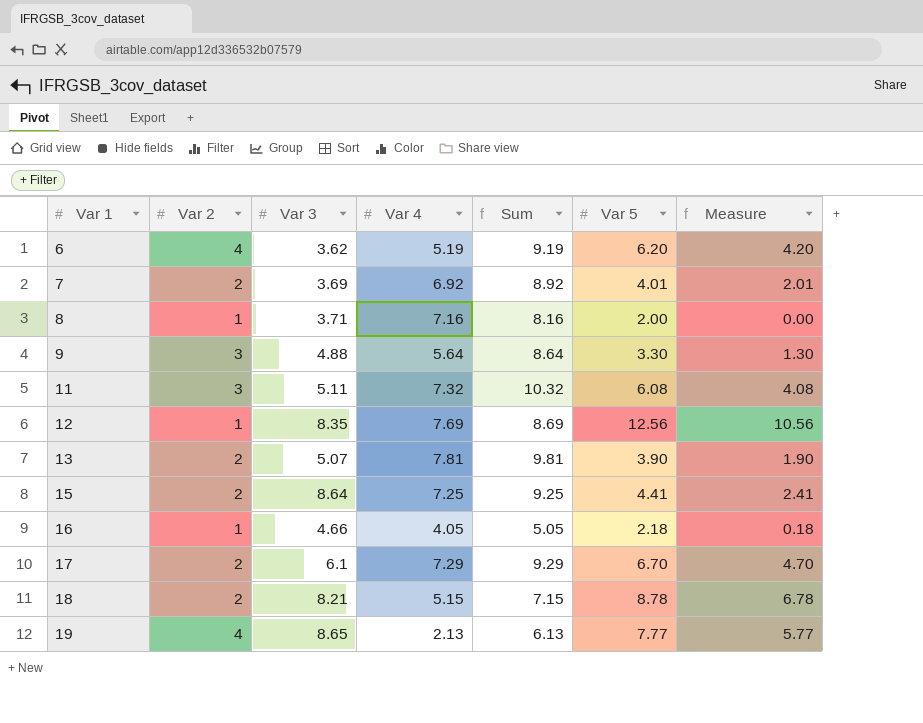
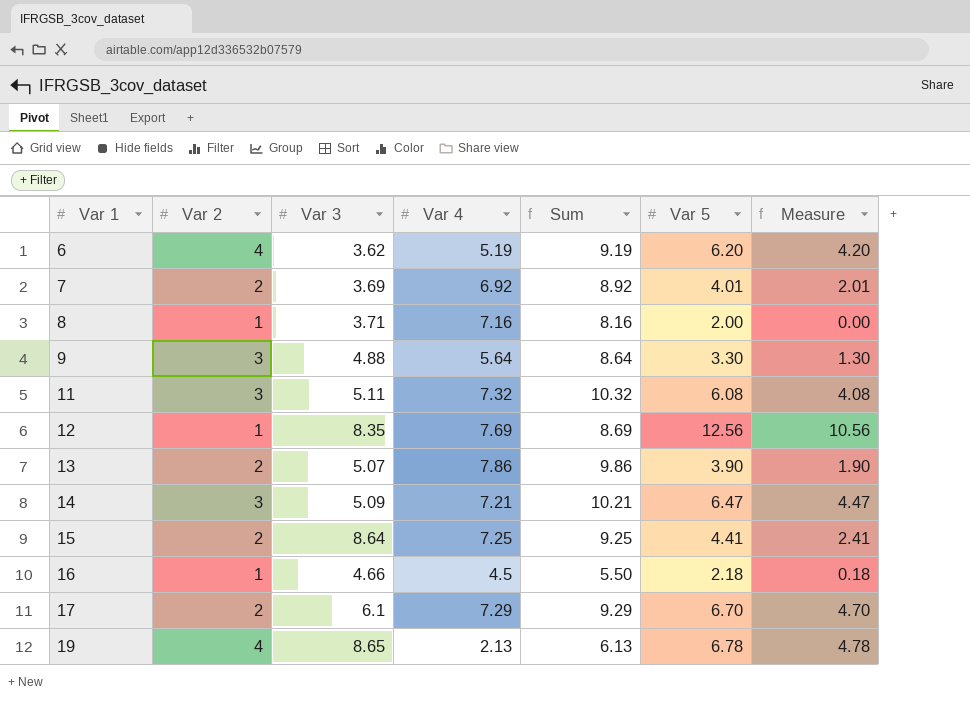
row 18: 2 | 8.21 | 5.15 | 7.15 | 8.78 | 6.78 -> none
13 | Var 4: 7.81 -> 7.86
13 | Sum: 9.81 -> 9.86
row 14: none -> 3 | 5.09 | 7.21 | 10.21 | 6.47 | 4.47
16 | Var 4: 4.05 -> 4.5
16 | Sum: 5.05 -> 5.50
19 | Var 5: 7.77 -> 6.78
19 | Measure: 5.77 -> 4.78

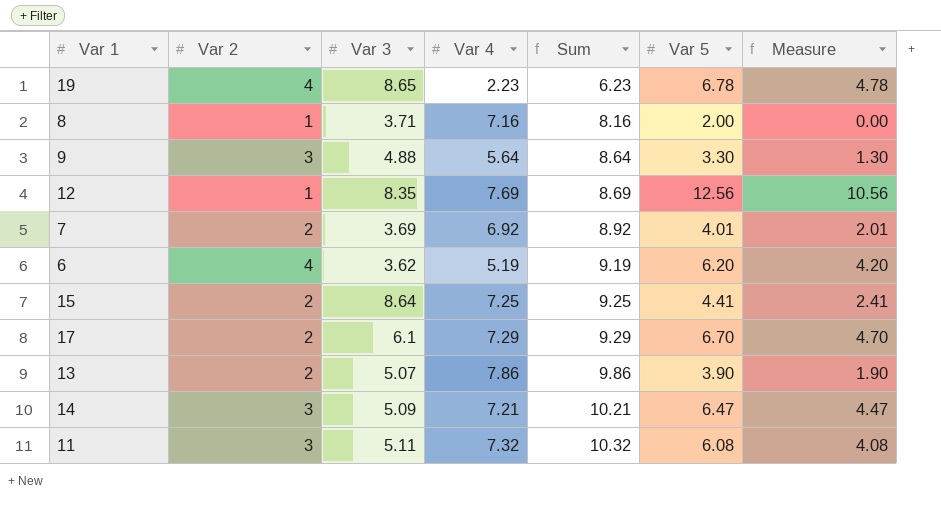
row order: Var 1 ascending -> Sum ascending
row 16: 1 | 4.66 | 4.5 | 5.50 | 2.18 | 0.18 -> none
19 | Var 4: 2.13 -> 2.23
19 | Sum: 6.13 -> 6.23

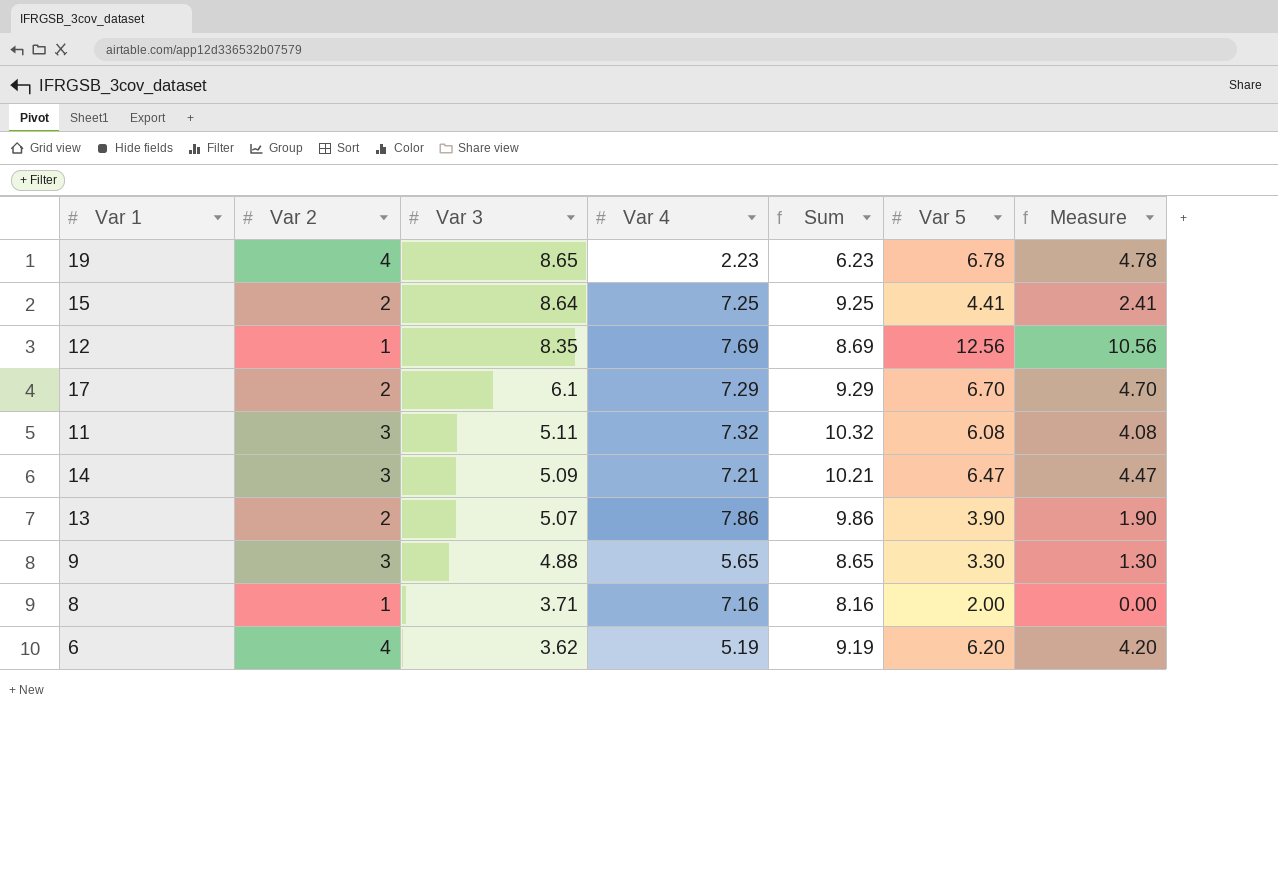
row order: Sum ascending -> Var 3 descending
row 7: 2 | 3.69 | 6.92 | 8.92 | 4.01 | 2.01 -> none
9 | Var 4: 5.64 -> 5.65
9 | Sum: 8.64 -> 8.65

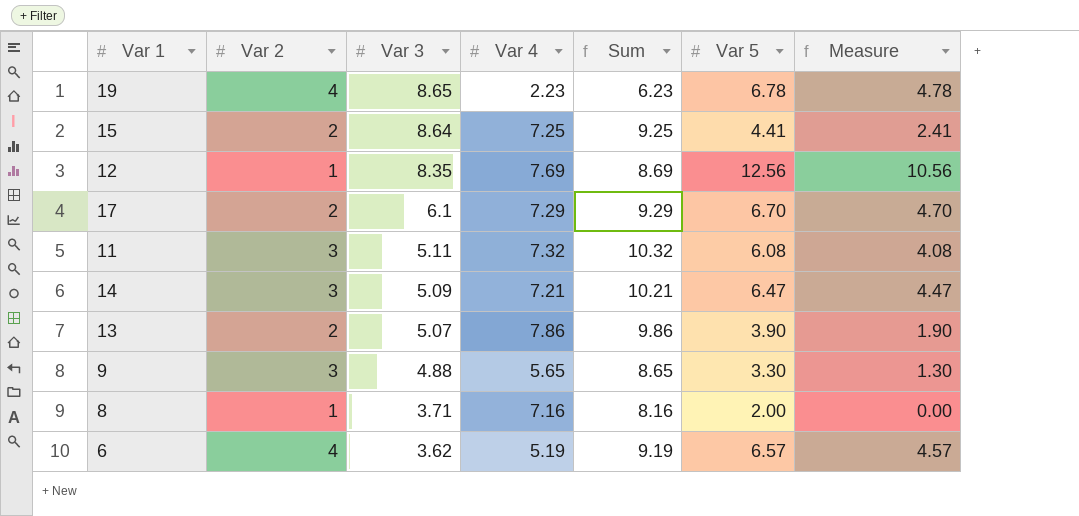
6 | Var 5: 6.20 -> 6.57
6 | Measure: 4.20 -> 4.57

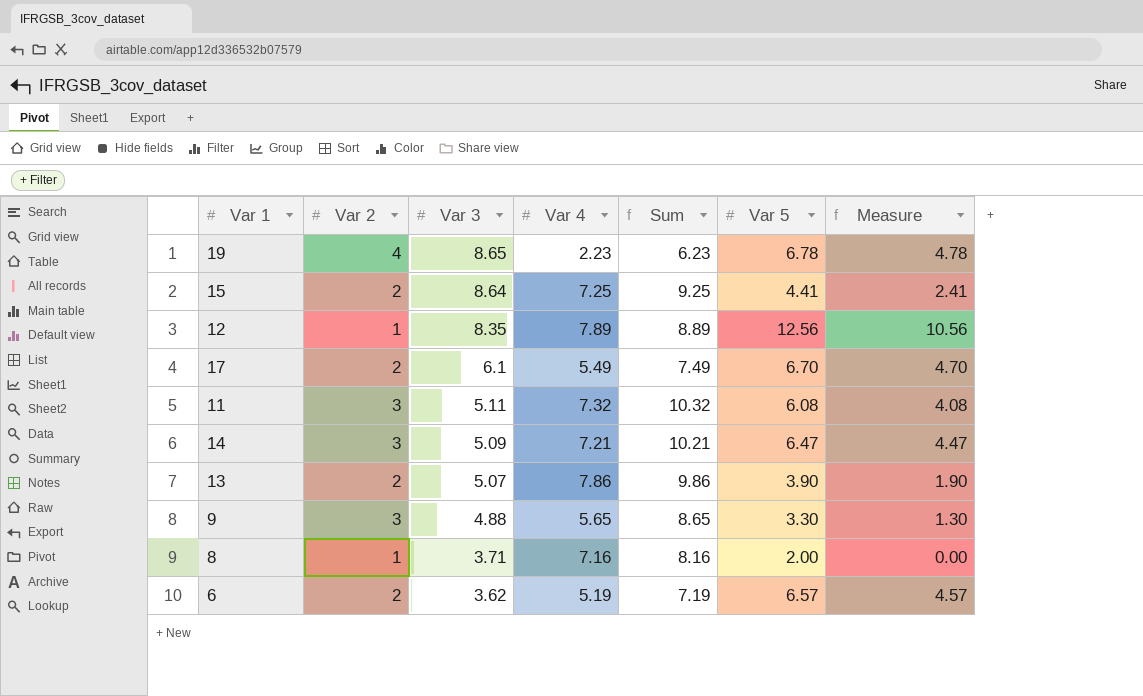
12 | Var 4: 7.69 -> 7.89
12 | Sum: 8.69 -> 8.89
17 | Var 4: 7.29 -> 5.49
17 | Sum: 9.29 -> 7.49
6 | Var 2: 4 -> 2
6 | Sum: 9.19 -> 7.19

